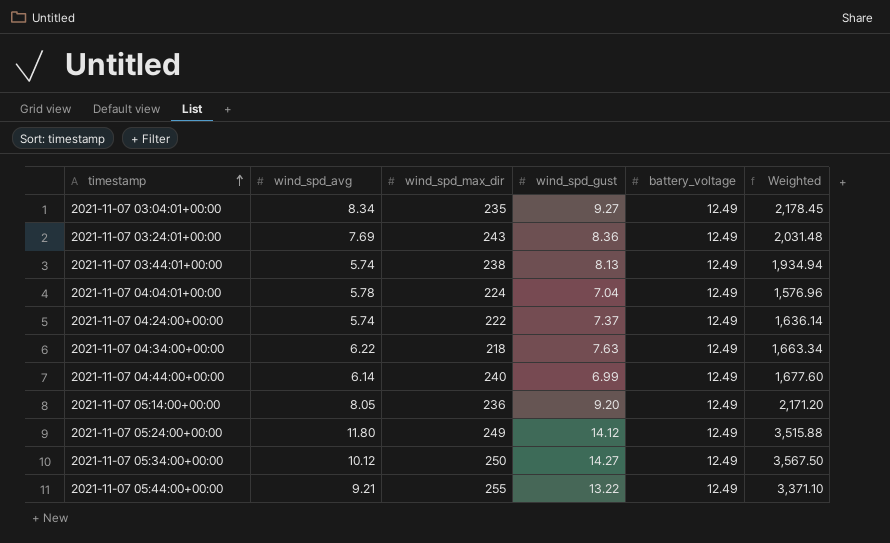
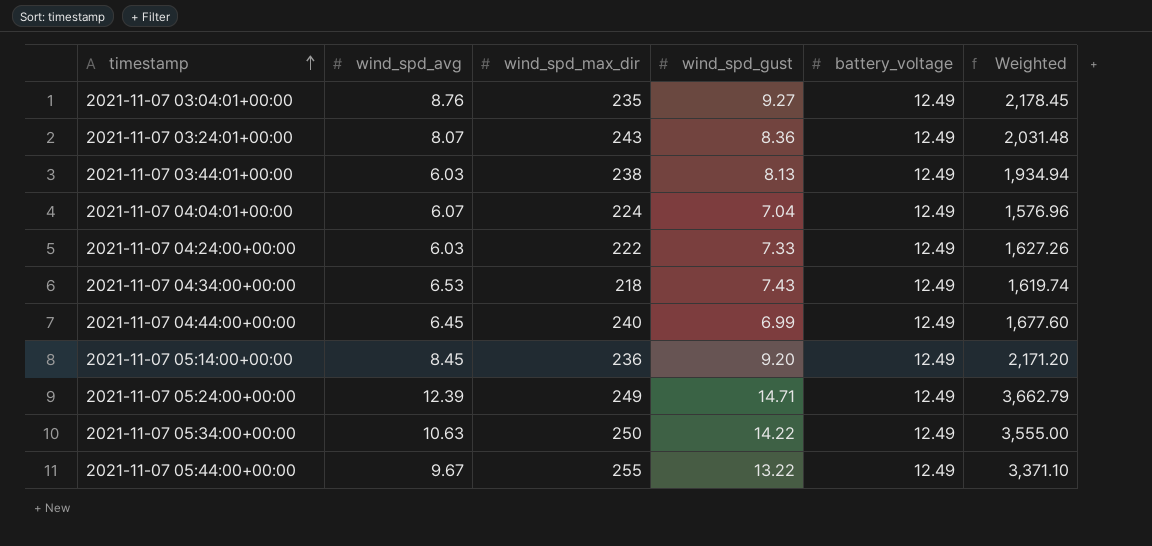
2021-11-07 03:04:01+00:00 | wind_spd_avg: 8.34 -> 8.76
2021-11-07 03:24:01+00:00 | wind_spd_avg: 7.69 -> 8.07
2021-11-07 03:44:01+00:00 | wind_spd_avg: 5.74 -> 6.03
2021-11-07 04:04:01+00:00 | wind_spd_avg: 5.78 -> 6.07
2021-11-07 04:24:00+00:00 | wind_spd_avg: 5.74 -> 6.03
2021-11-07 04:24:00+00:00 | wind_spd_gust: 7.37 -> 7.33
2021-11-07 04:24:00+00:00 | Weighted: 1,636.14 -> 1,627.26
2021-11-07 04:34:00+00:00 | wind_spd_avg: 6.22 -> 6.53
2021-11-07 04:34:00+00:00 | wind_spd_gust: 7.63 -> 7.43
2021-11-07 04:34:00+00:00 | Weighted: 1,663.34 -> 1,619.74
2021-11-07 04:44:00+00:00 | wind_spd_avg: 6.14 -> 6.45
2021-11-07 05:14:00+00:00 | wind_spd_avg: 8.05 -> 8.45
2021-11-07 05:24:00+00:00 | wind_spd_avg: 11.80 -> 12.39
2021-11-07 05:24:00+00:00 | wind_spd_gust: 14.12 -> 14.71
2021-11-07 05:24:00+00:00 | Weighted: 3,515.88 -> 3,662.79
2021-11-07 05:34:00+00:00 | wind_spd_avg: 10.12 -> 10.63
2021-11-07 05:34:00+00:00 | wind_spd_gust: 14.27 -> 14.22
2021-11-07 05:34:00+00:00 | Weighted: 3,567.50 -> 3,555.00
2021-11-07 05:44:00+00:00 | wind_spd_avg: 9.21 -> 9.67

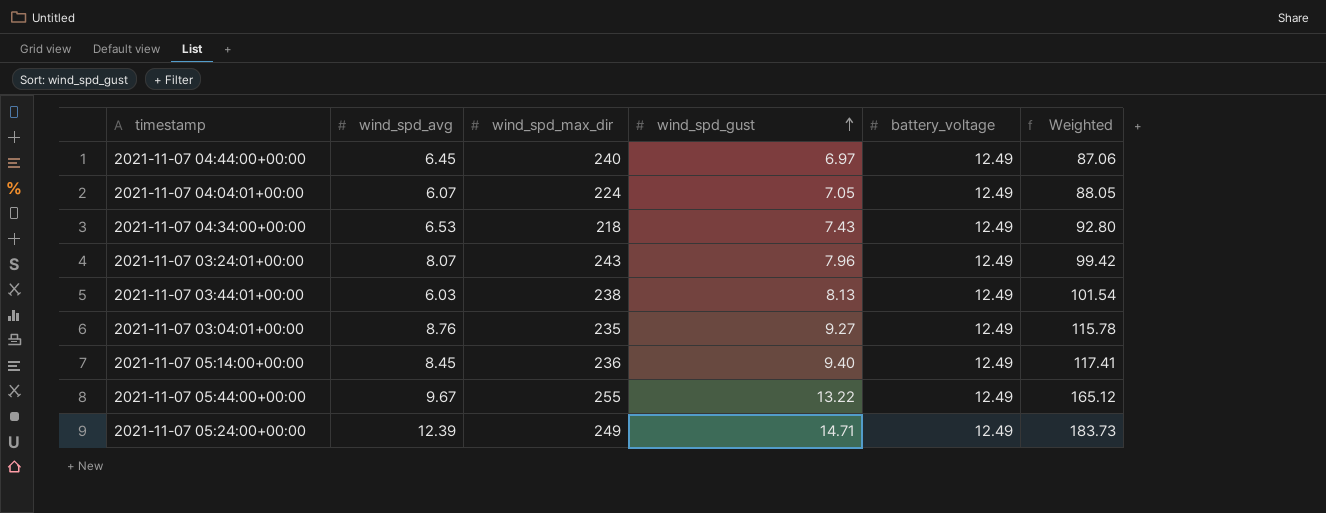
row order: timestamp ascending -> wind_spd_gust ascending
column Weighted | formula: [wind_spd_max_dir] * [wind_spd_gust] -> [wind_spd_gust] * [battery_voltage]
row 2021-11-07 04:24:00+00:00: 6.03 | 222 | 7.33 | 12.49 | 1,627.26 -> none
row 2021-11-07 05:34:00+00:00: 10.63 | 250 | 14.22 | 12.49 | 3,555.00 -> none
2021-11-07 04:44:00+00:00 | wind_spd_gust: 6.99 -> 6.97
2021-11-07 04:04:01+00:00 | wind_spd_gust: 7.04 -> 7.05
2021-11-07 03:24:01+00:00 | wind_spd_gust: 8.36 -> 7.96
2021-11-07 05:14:00+00:00 | wind_spd_gust: 9.20 -> 9.40

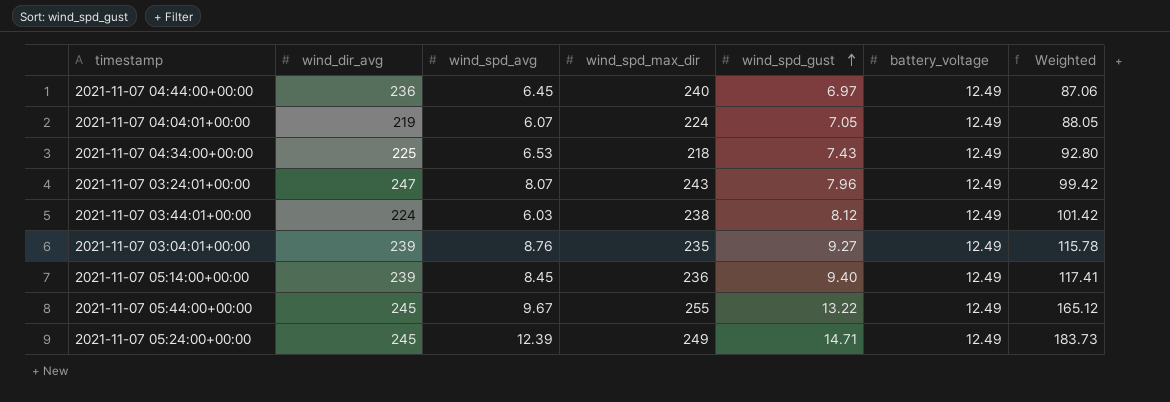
column wind_dir_avg | position: none -> 2
2021-11-07 03:44:01+00:00 | wind_spd_gust: 8.13 -> 8.12
2021-11-07 03:44:01+00:00 | Weighted: 101.54 -> 101.42

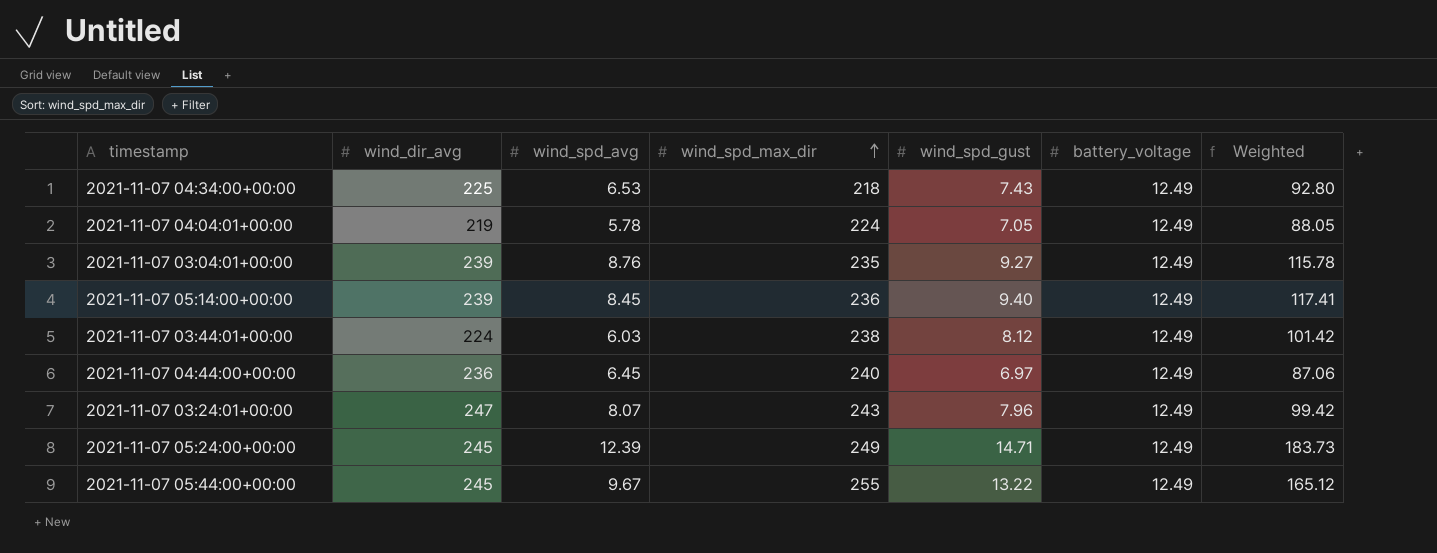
row order: wind_spd_gust ascending -> wind_spd_max_dir ascending
2021-11-07 04:04:01+00:00 | wind_spd_avg: 6.07 -> 5.78

